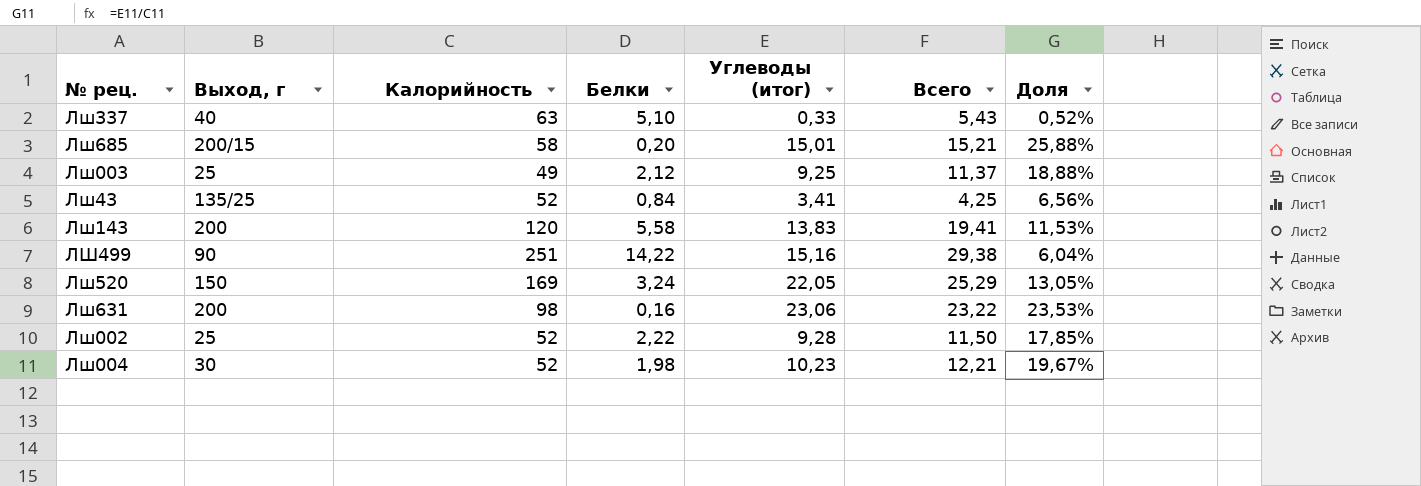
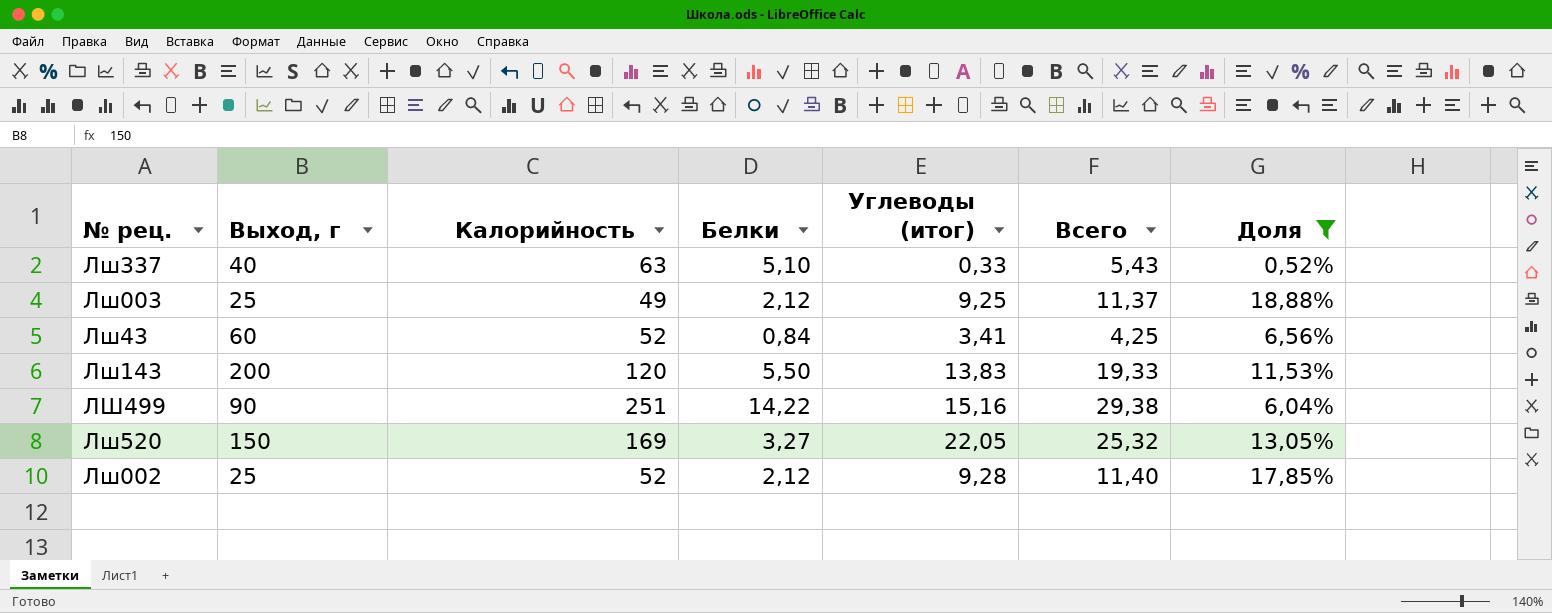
filter: none -> Доля <= 18,88%
Лш43 | Выход, г: 135/25 -> 60
Лш143 | Белки: 5,58 -> 5,50
Лш143 | Всего: 19,41 -> 19,33
Лш520 | Белки: 3,24 -> 3,27
Лш520 | Всего: 25,29 -> 25,32
Лш002 | Белки: 2,22 -> 2,12
Лш002 | Всего: 11,50 -> 11,40

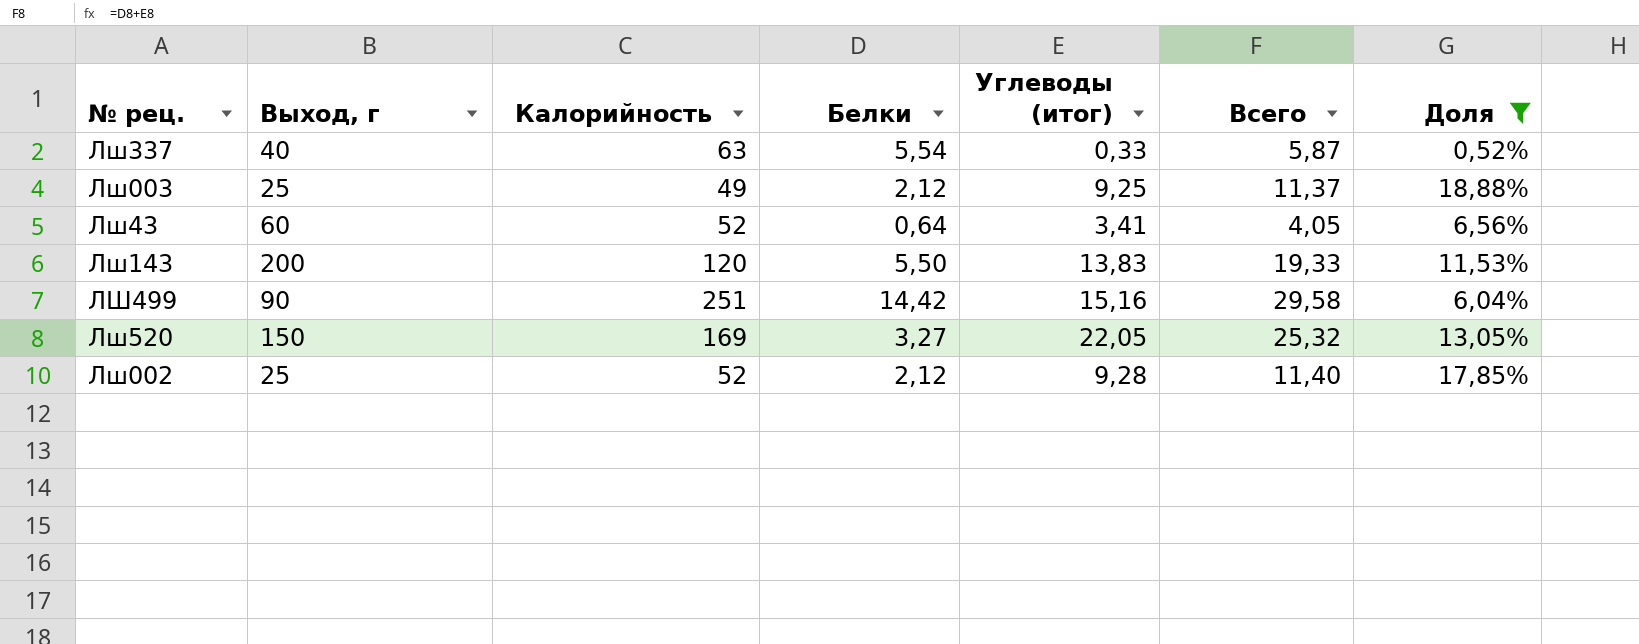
Лш337 | Белки: 5,10 -> 5,54
Лш337 | Всего: 5,43 -> 5,87
Лш43 | Белки: 0,84 -> 0,64
Лш43 | Всего: 4,25 -> 4,05
ЛШ499 | Белки: 14,22 -> 14,42
ЛШ499 | Всего: 29,38 -> 29,58

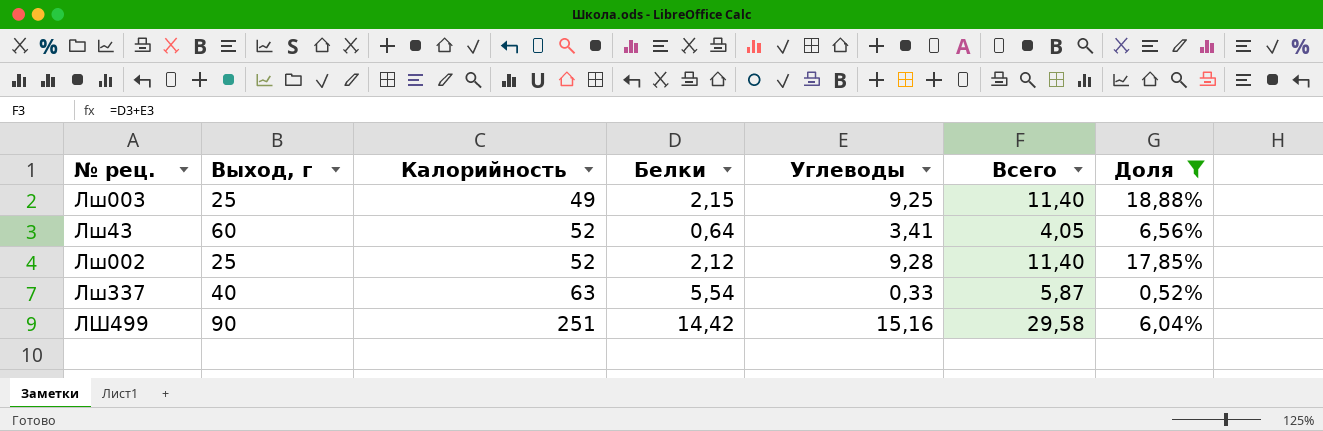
row order: none -> Калорийность ascending
column name: Углеводы (итог) -> Углеводы
row Лш143: 200 | 120 | 5,50 | 13,83 | 19,33 | 11,53% -> none
row Лш520: 150 | 169 | 3,27 | 22,05 | 25,32 | 13,05% -> none
Лш003 | Белки: 2,12 -> 2,15
Лш003 | Всего: 11,37 -> 11,40

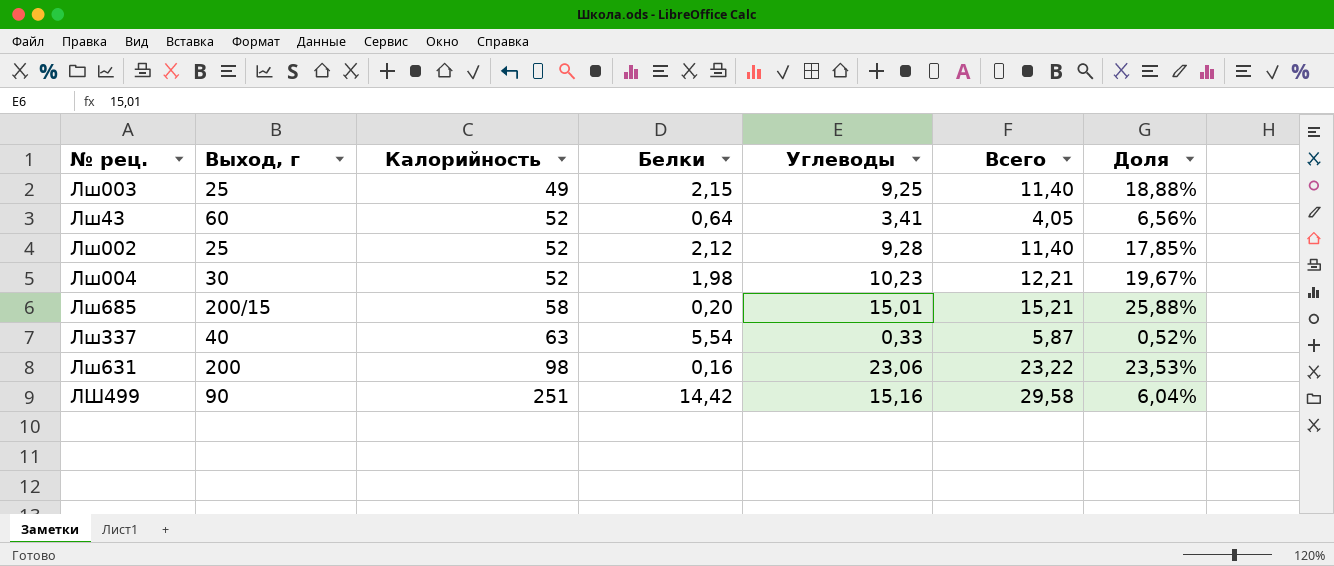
filter: Доля <= 18,88% -> none

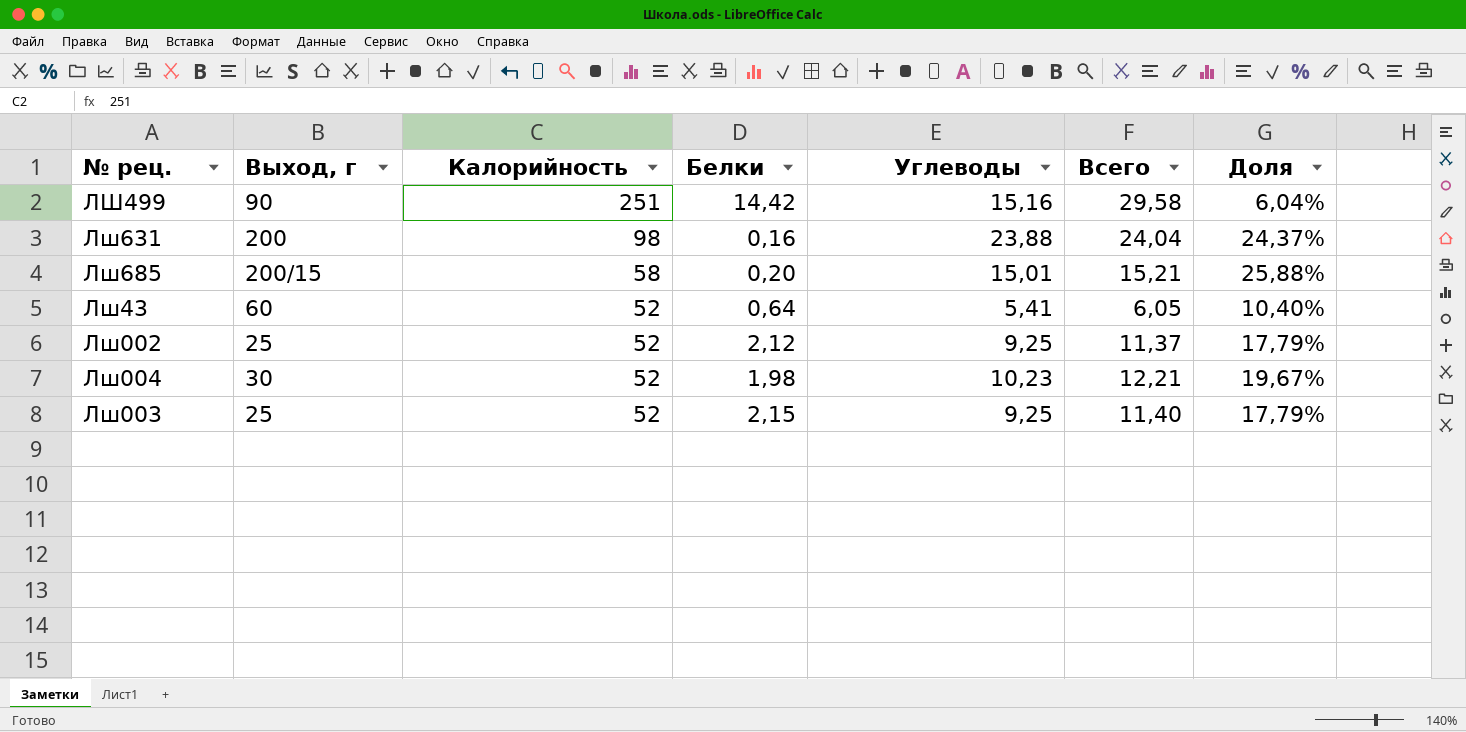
row order: Калорийность ascending -> Калорийность descending
row Лш337: 40 | 63 | 5,54 | 0,33 | 5,87 | 0,52% -> none
Лш631 | Углеводы: 23,06 -> 23,88
Лш631 | Всего: 23,22 -> 24,04
Лш631 | Доля: 23,53% -> 24,37%
Лш43 | Углеводы: 3,41 -> 5,41
Лш43 | Всего: 4,05 -> 6,05
Лш43 | Доля: 6,56% -> 10,40%
Лш002 | Углеводы: 9,28 -> 9,25
Лш002 | Всего: 11,40 -> 11,37
Лш002 | Доля: 17,85% -> 17,79%
Лш003 | Калорийность: 49 -> 52
Лш003 | Доля: 18,88% -> 17,79%

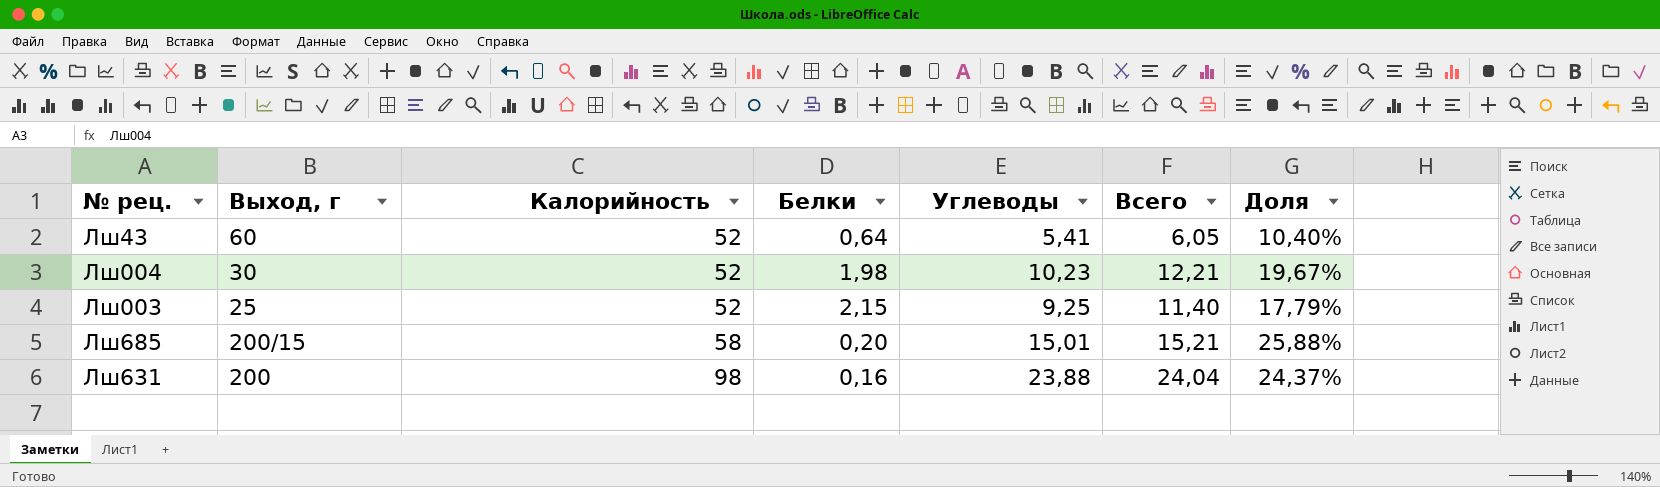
row order: Калорийность descending -> Калорийность ascending
row ЛШ499: 90 | 251 | 14,42 | 15,16 | 29,58 | 6,04% -> none
row Лш002: 25 | 52 | 2,12 | 9,25 | 11,37 | 17,79% -> none

